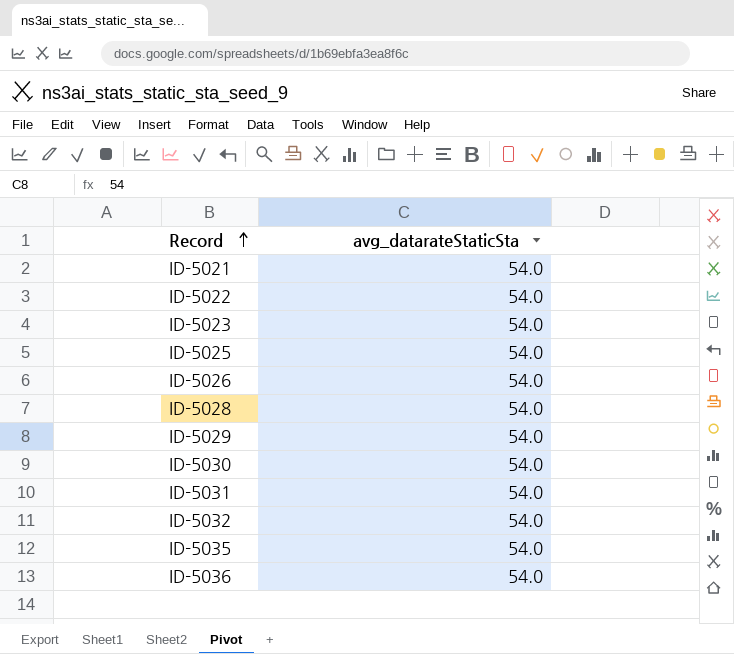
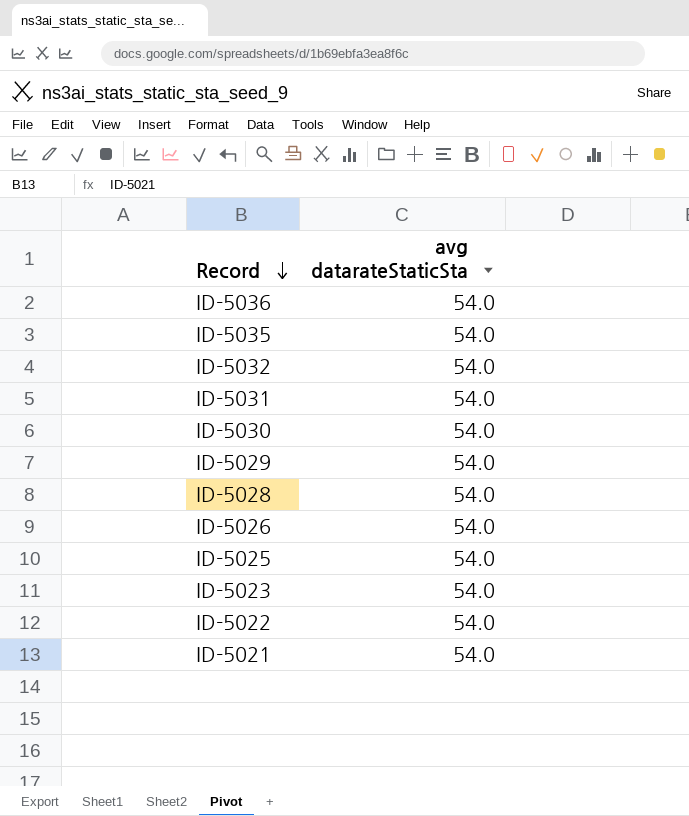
row order: Record ascending -> Record descending
column name: avg_datarateStaticSta -> avg datarateStaticSta

